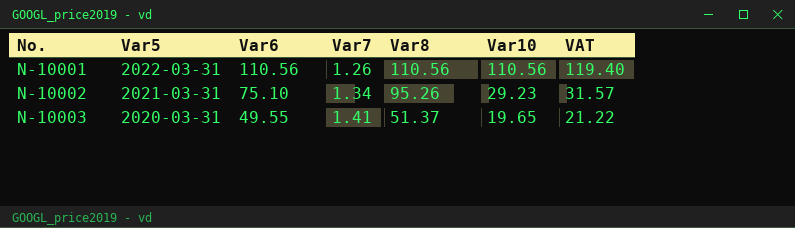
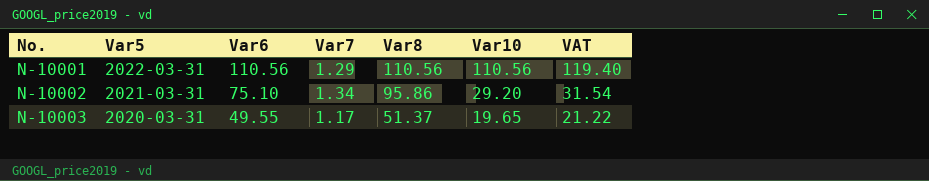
N-10001 | Var7: 1.26 -> 1.29
N-10002 | Var8: 95.26 -> 95.86
N-10002 | Var10: 29.23 -> 29.20
N-10002 | VAT: 31.57 -> 31.54
N-10003 | Var7: 1.41 -> 1.17

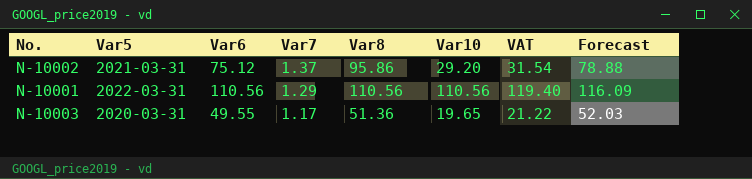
row order: No. ascending -> Var7 descending
column Forecast | formula: none -> [Var6] * 1.05
N-10002 | Var6: 75.10 -> 75.12
N-10002 | Var7: 1.34 -> 1.37
N-10003 | Var8: 51.37 -> 51.36

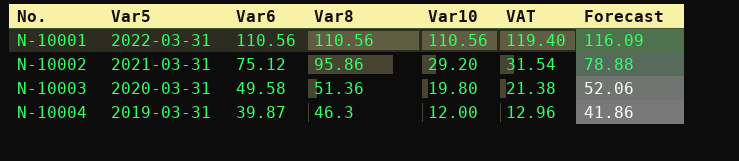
row order: Var7 descending -> No. ascending
column Var7 | position: 4 -> none
N-10003 | Var6: 49.55 -> 49.58
N-10003 | Var10: 19.65 -> 19.80
N-10003 | VAT: 21.22 -> 21.38
N-10003 | Forecast: 52.03 -> 52.06
row N-10004: none -> 2019-03-31 | 39.87 | 46.3 | 12.00 | 12.96 | 41.86

